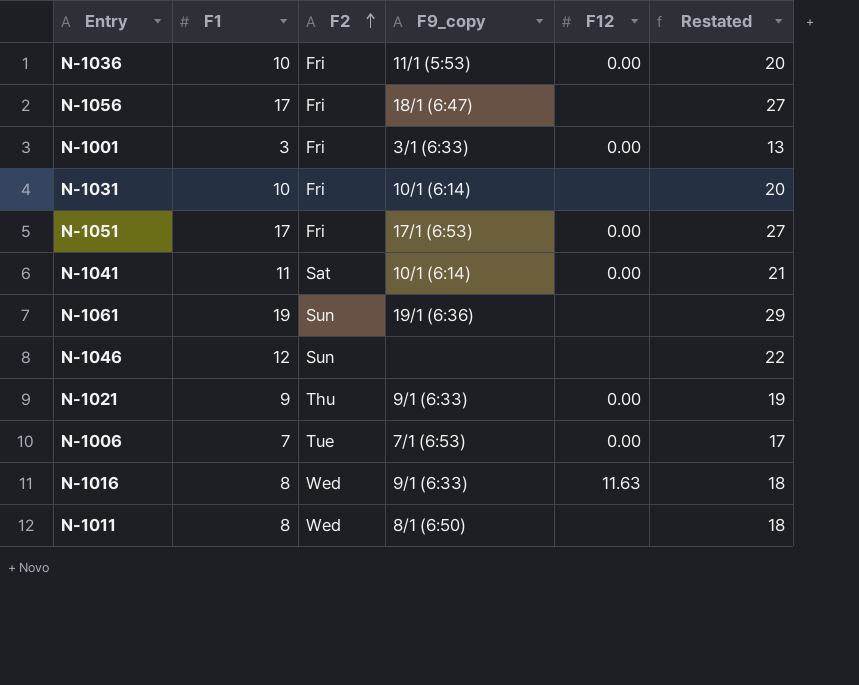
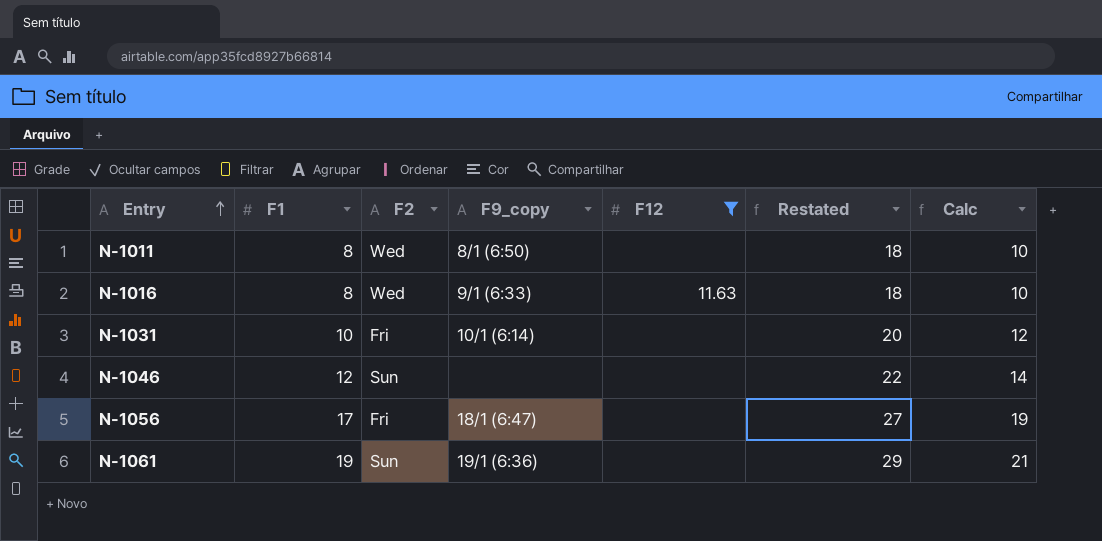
filter: none -> F12 != 0.00
row order: F2 ascending -> Entry ascending
column Calc | formula: none -> [F1] + 2

